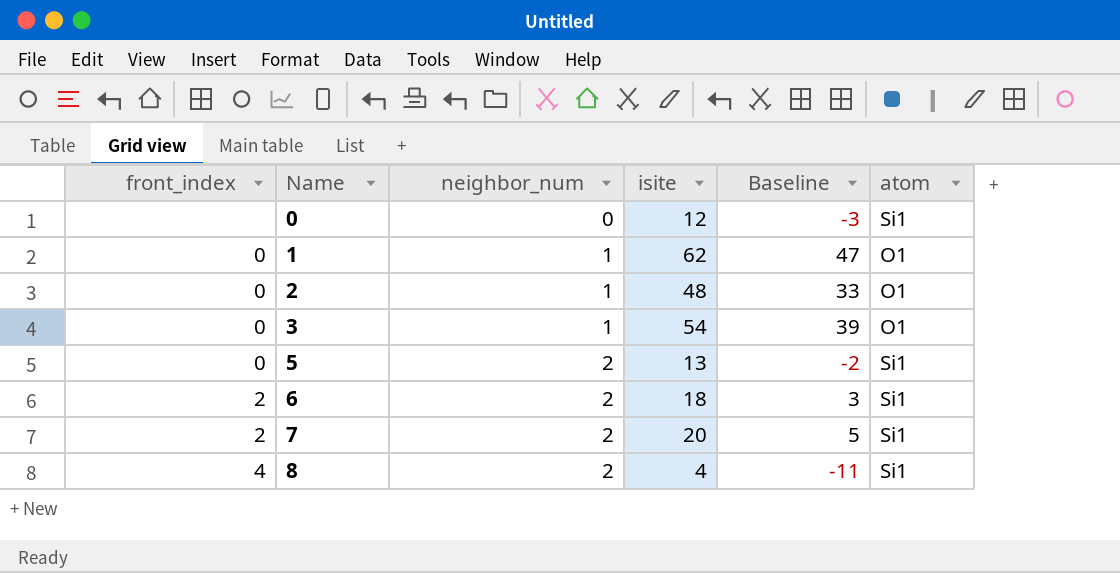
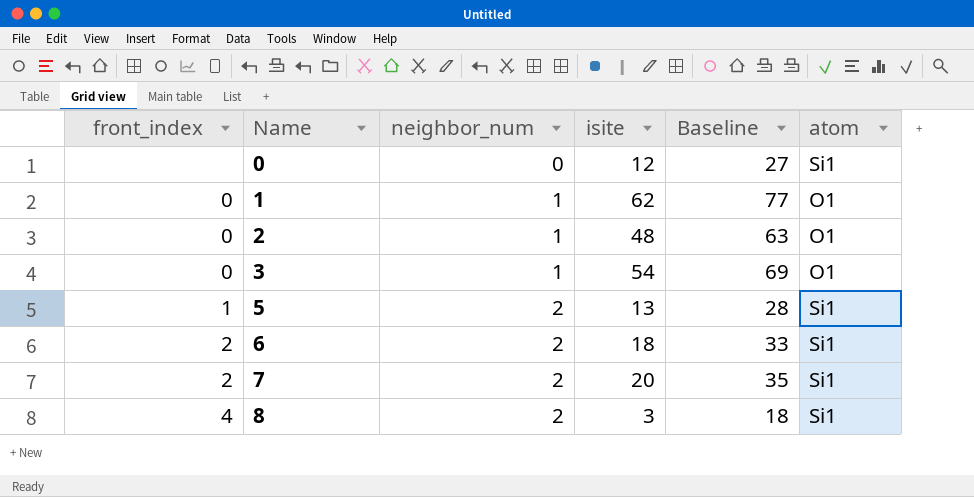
column Baseline | formula: [isite] - 15 -> [isite] + 15
5 | front_index: 0 -> 1
8 | isite: 4 -> 3

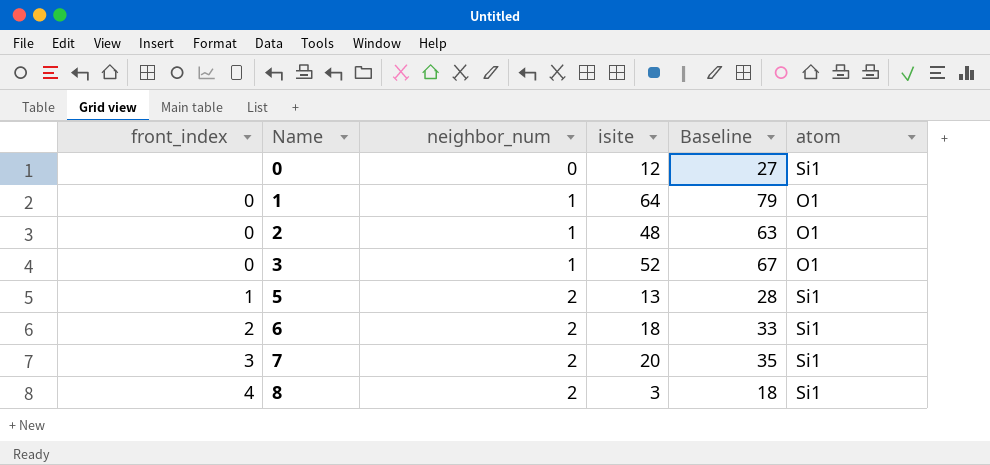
1 | isite: 62 -> 64
1 | Baseline: 77 -> 79
3 | isite: 54 -> 52
3 | Baseline: 69 -> 67
7 | front_index: 2 -> 3

